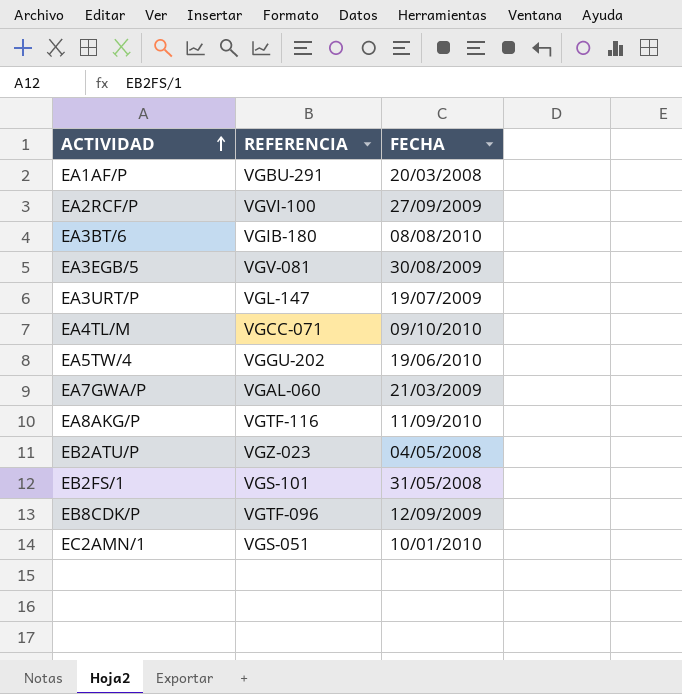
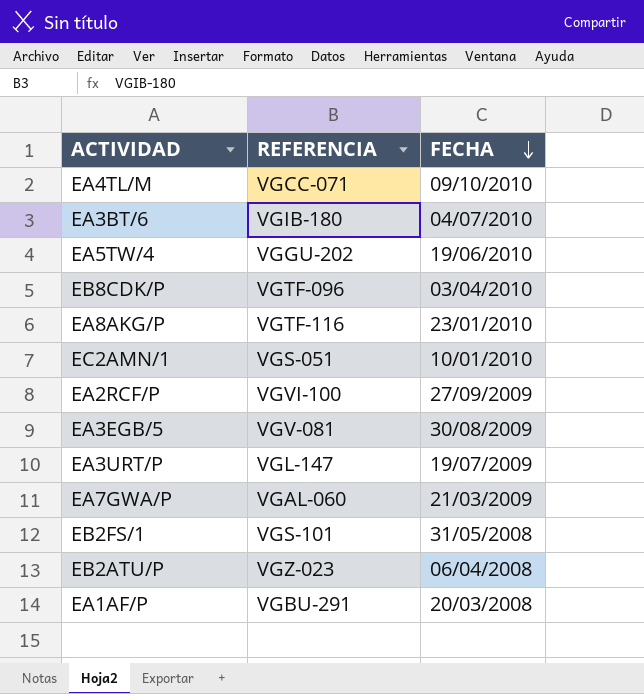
row order: ACTIVIDAD ascending -> FECHA descending
EA3BT/6 | FECHA: 08/08/2010 -> 04/07/2010
EB8CDK/P | FECHA: 12/09/2009 -> 03/04/2010
EA8AKG/P | FECHA: 11/09/2010 -> 23/01/2010
EB2ATU/P | FECHA: 04/05/2008 -> 06/04/2008

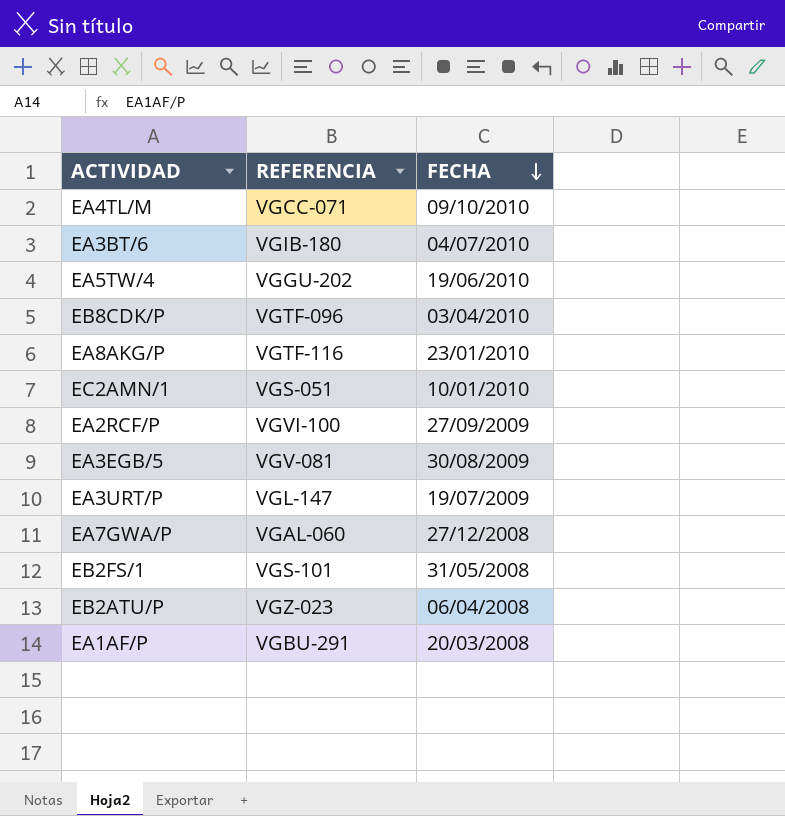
EA7GWA/P | FECHA: 21/03/2009 -> 27/12/2008

